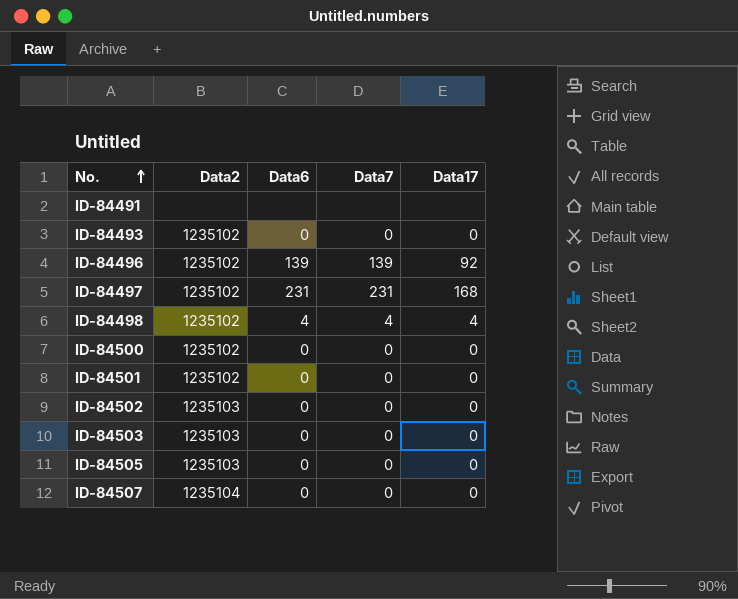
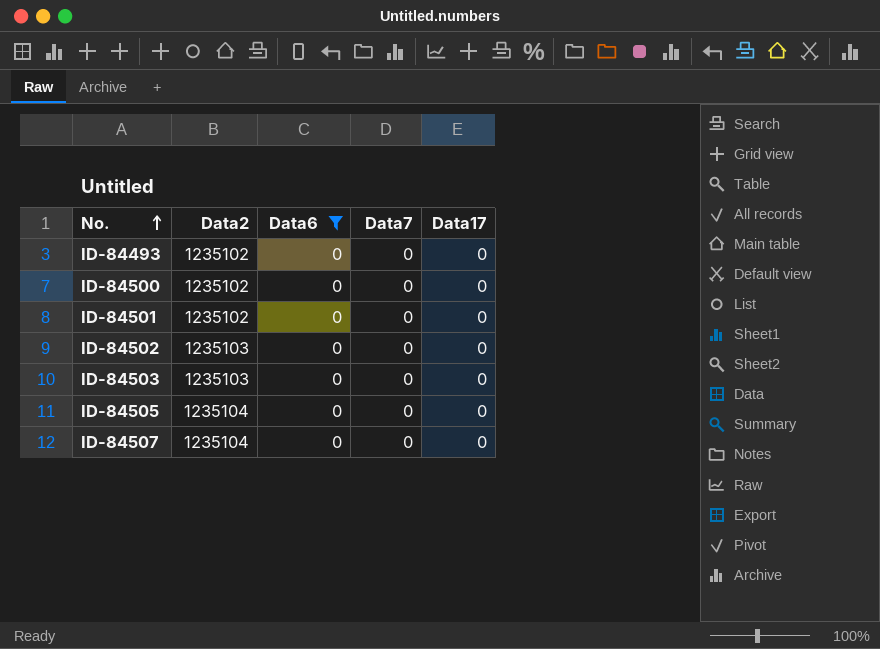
filter: none -> Data6 = 0
ID-84505 | Data2: 1235103 -> 1235104

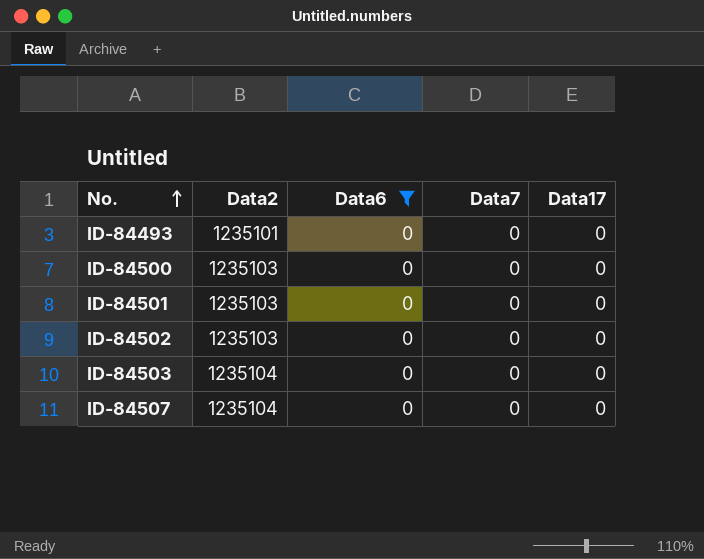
row ID-84505: 1235104 | 0 | 0 | 0 -> none
ID-84493 | Data2: 1235102 -> 1235101
ID-84500 | Data2: 1235102 -> 1235103
ID-84501 | Data2: 1235102 -> 1235103
ID-84503 | Data2: 1235103 -> 1235104

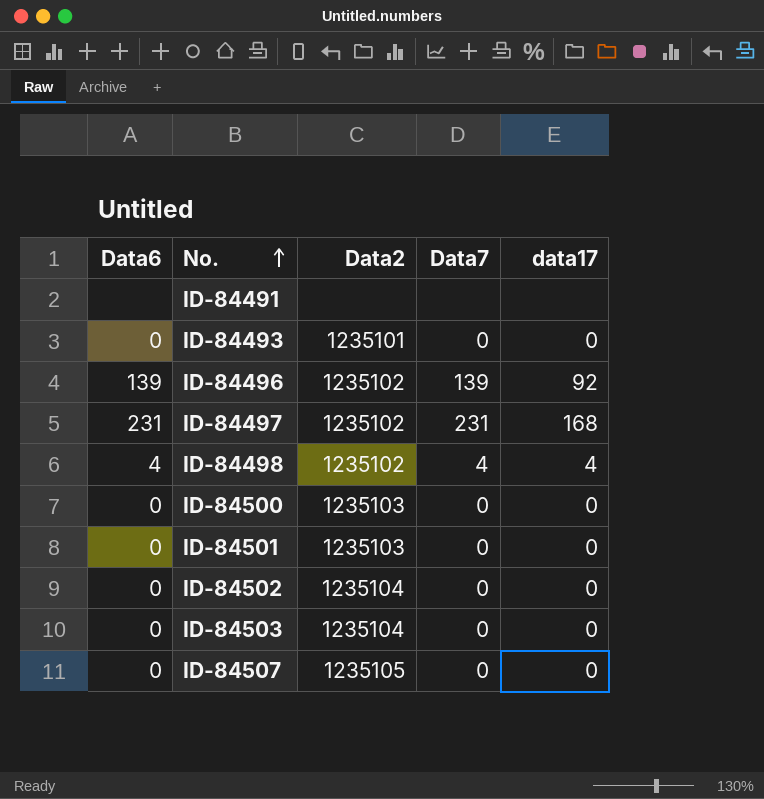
filter: Data6 = 0 -> none
column Data6 | position: 3 -> 1
column name: Data17 -> data17
ID-84502 | Data2: 1235103 -> 1235104
ID-84507 | Data2: 1235104 -> 1235105

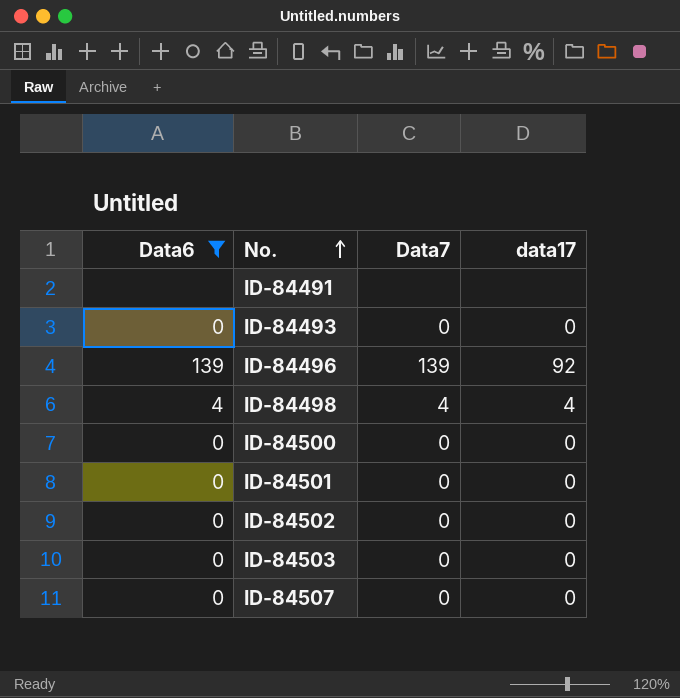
filter: none -> Data6 != 231
column Data2 | position: 3 -> none

